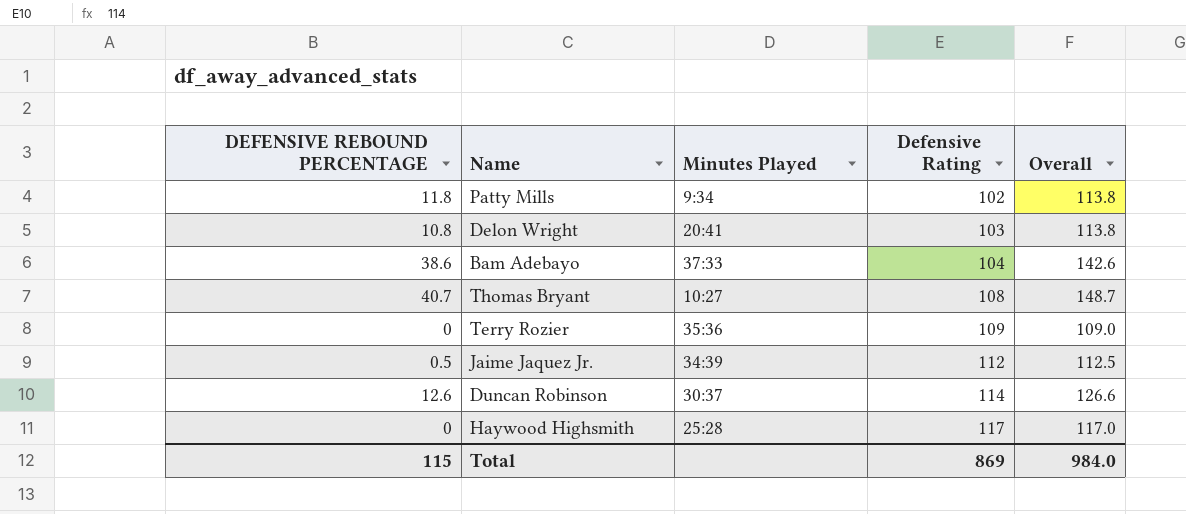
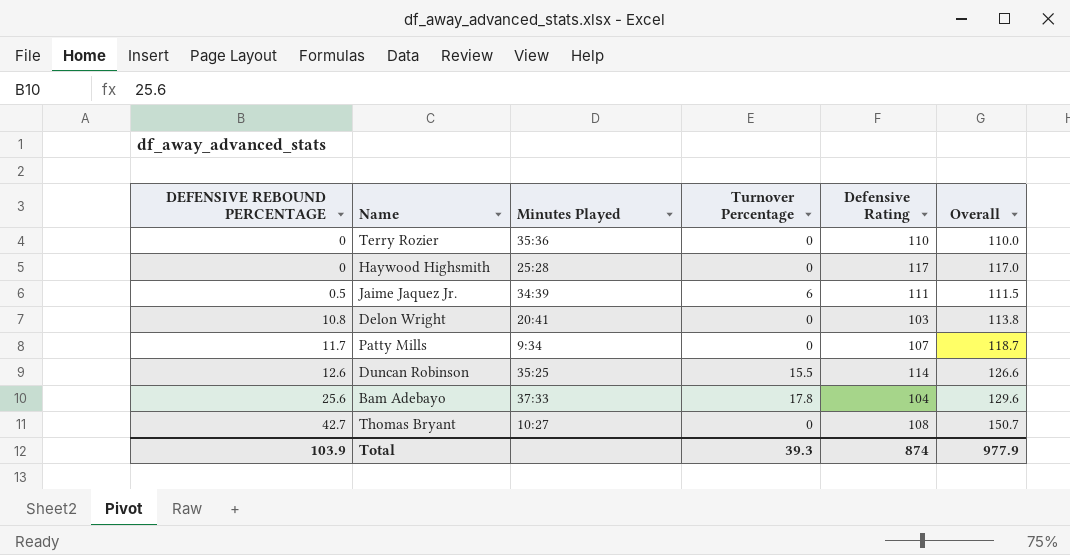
row order: Defensive Rating ascending -> DEFENSIVE REBOUND PERCENTAGE ascending
column Turnover Percentage | position: none -> 4
Terry Rozier | Defensive Rating: 109 -> 110
Terry Rozier | Overall: 109.0 -> 110.0
Jaime Jaquez Jr. | Defensive Rating: 112 -> 111
Jaime Jaquez Jr. | Overall: 112.5 -> 111.5
Patty Mills | DEFENSIVE REBOUND PERCENTAGE: 11.8 -> 11.7
Patty Mills | Defensive Rating: 102 -> 107
Patty Mills | Overall: 113.8 -> 118.7
Duncan Robinson | Minutes Played: 30:37 -> 35:25
Bam Adebayo | DEFENSIVE REBOUND PERCENTAGE: 38.6 -> 25.6
Bam Adebayo | Overall: 142.6 -> 129.6
Thomas Bryant | DEFENSIVE REBOUND PERCENTAGE: 40.7 -> 42.7
Thomas Bryant | Overall: 148.7 -> 150.7
Total | DEFENSIVE REBOUND PERCENTAGE: 115 -> 103.9
Total | Defensive Rating: 869 -> 874
Total | Overall: 984.0 -> 977.9

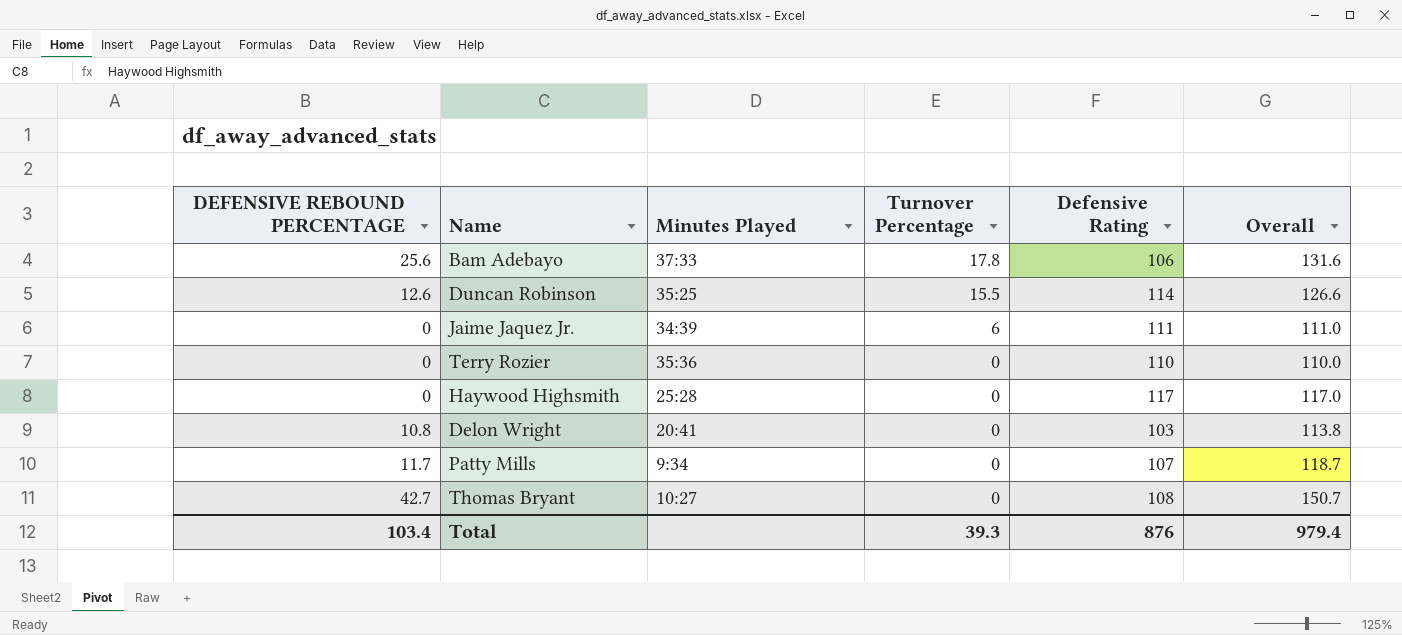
row order: DEFENSIVE REBOUND PERCENTAGE ascending -> Turnover Percentage descending
Bam Adebayo | Defensive Rating: 104 -> 106
Bam Adebayo | Overall: 129.6 -> 131.6
Jaime Jaquez Jr. | DEFENSIVE REBOUND PERCENTAGE: 0.5 -> 0
Jaime Jaquez Jr. | Overall: 111.5 -> 111.0
Total | DEFENSIVE REBOUND PERCENTAGE: 103.9 -> 103.4
Total | Defensive Rating: 874 -> 876
Total | Overall: 977.9 -> 979.4

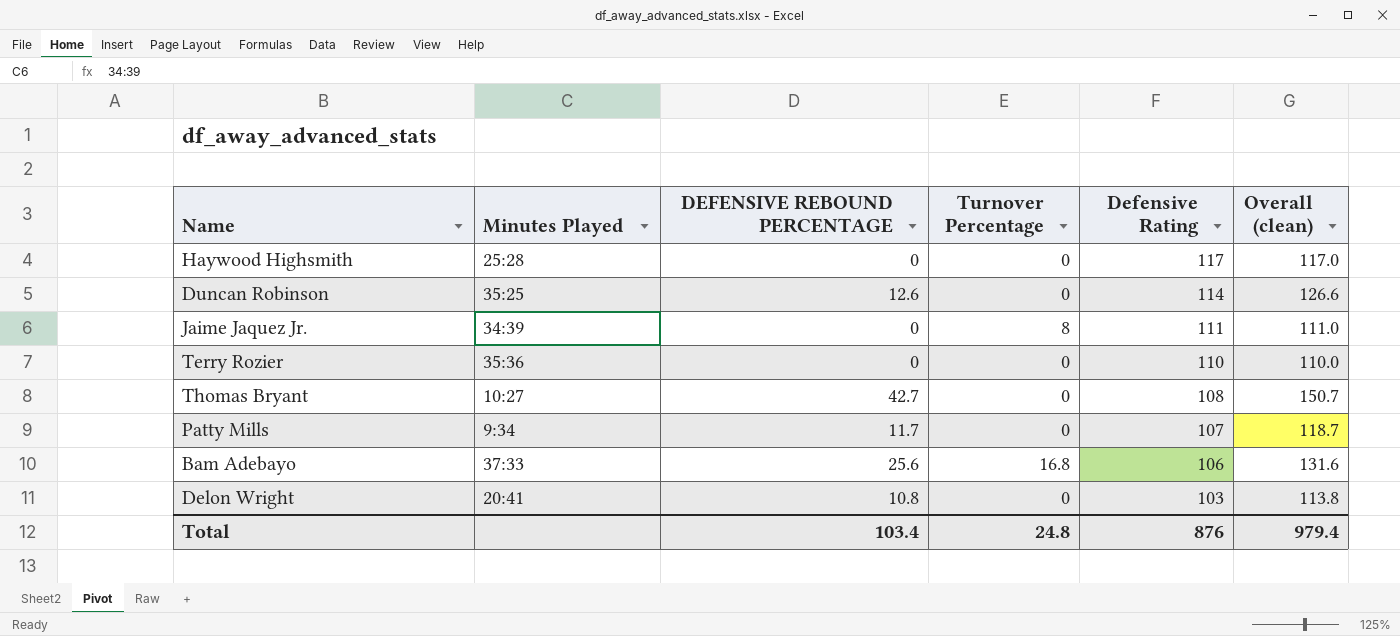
row order: Turnover Percentage descending -> Defensive Rating descending
column DEFENSIVE REBOUND PERCENTAGE | position: 1 -> 3
column name: Overall -> Overall (clean)
Duncan Robinson | Turnover Percentage: 15.5 -> 0
Jaime Jaquez Jr. | Turnover Percentage: 6 -> 8
Bam Adebayo | Turnover Percentage: 17.8 -> 16.8
Total | Turnover Percentage: 39.3 -> 24.8

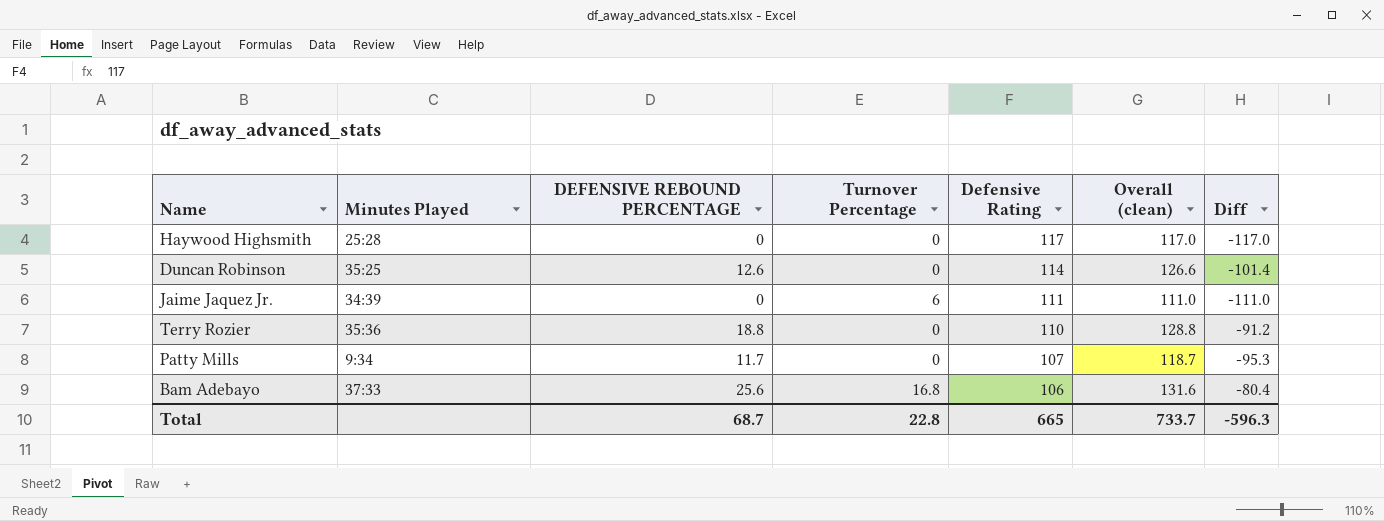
column Diff | formula: none -> [DEFENSIVE REBOUND PERCENTAGE] - [Defensive Rating]
row Thomas Bryant: 10:27 | 42.7 | 0 | 108 | 150.7 -> none
row Delon Wright: 20:41 | 10.8 | 0 | 103 | 113.8 -> none
Jaime Jaquez Jr. | Turnover Percentage: 8 -> 6
Terry Rozier | DEFENSIVE REBOUND PERCENTAGE: 0 -> 18.8
Terry Rozier | Overall (clean): 110.0 -> 128.8
Total | DEFENSIVE REBOUND PERCENTAGE: 103.4 -> 68.7
Total | Turnover Percentage: 24.8 -> 22.8
Total | Defensive Rating: 876 -> 665
Total | Overall (clean): 979.4 -> 733.7

